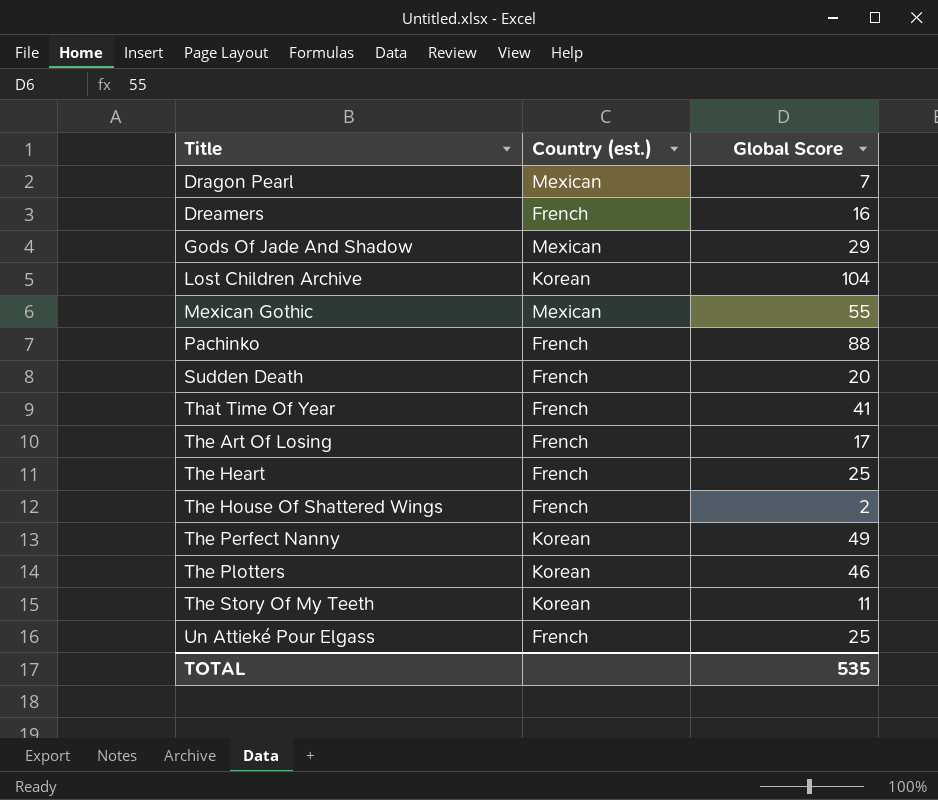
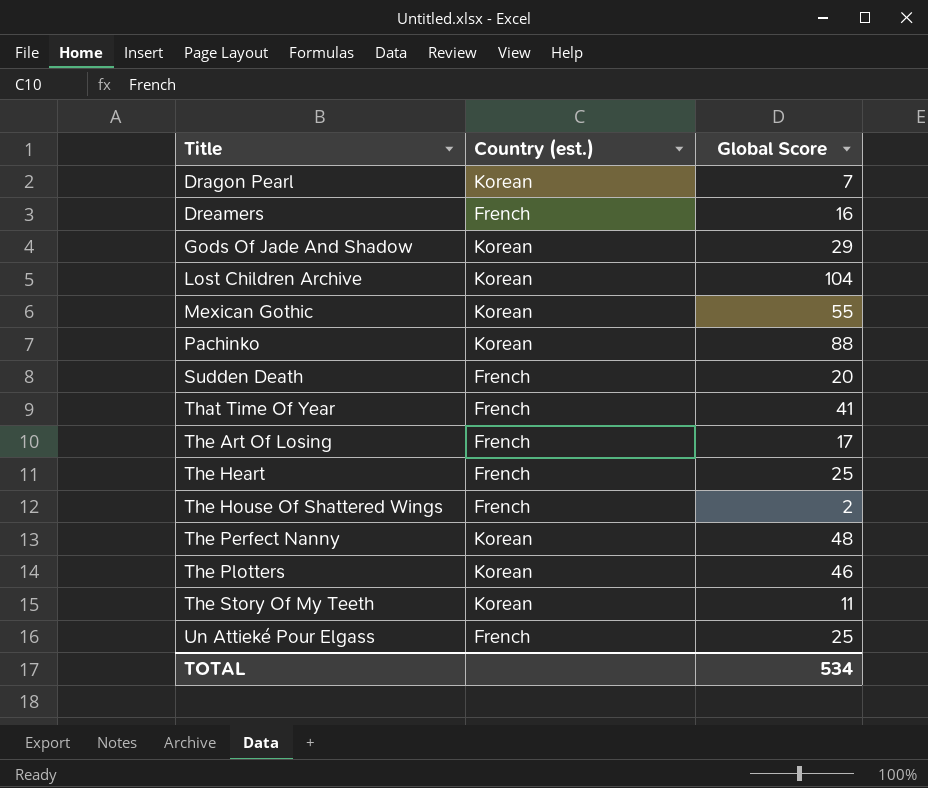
Dragon Pearl | Country (est.): Mexican -> Korean
Gods Of Jade And Shadow | Country (est.): Mexican -> Korean
Mexican Gothic | Country (est.): Mexican -> Korean
Pachinko | Country (est.): French -> Korean
The Perfect Nanny | Global Score: 49 -> 48
TOTAL | Global Score: 535 -> 534

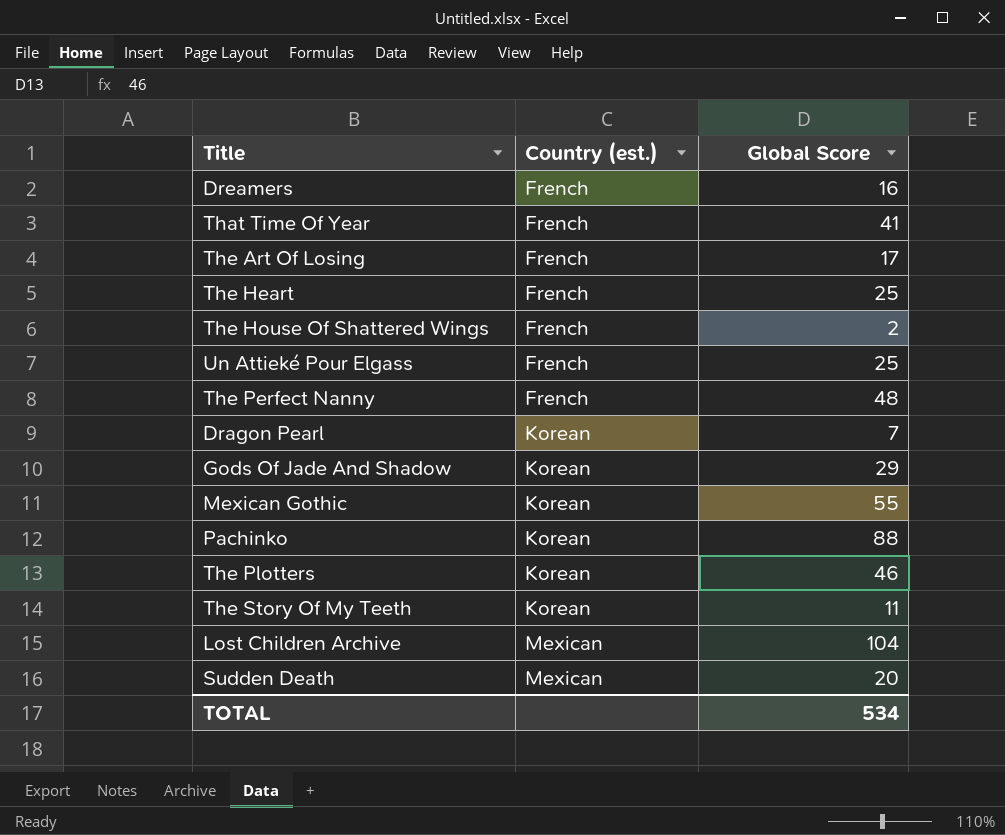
row order: Title ascending -> Country (est.) ascending
The Perfect Nanny | Country (est.): Korean -> French
Lost Children Archive | Country (est.): Korean -> Mexican
Sudden Death | Country (est.): French -> Mexican

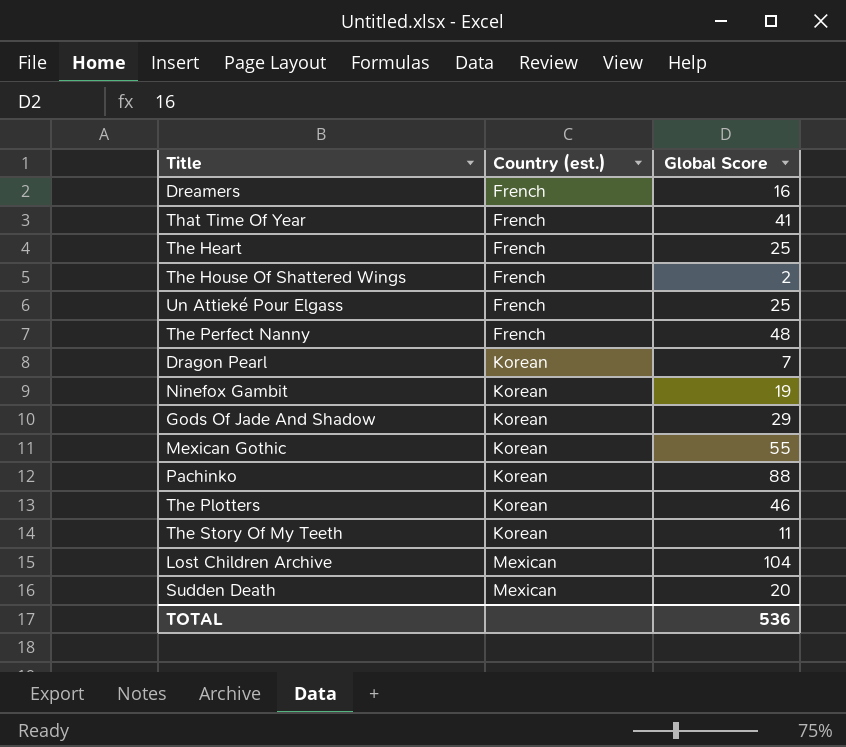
row The Art Of Losing: French | 17 -> none
row Ninefox Gambit: none -> Korean | 19
TOTAL | Global Score: 534 -> 536

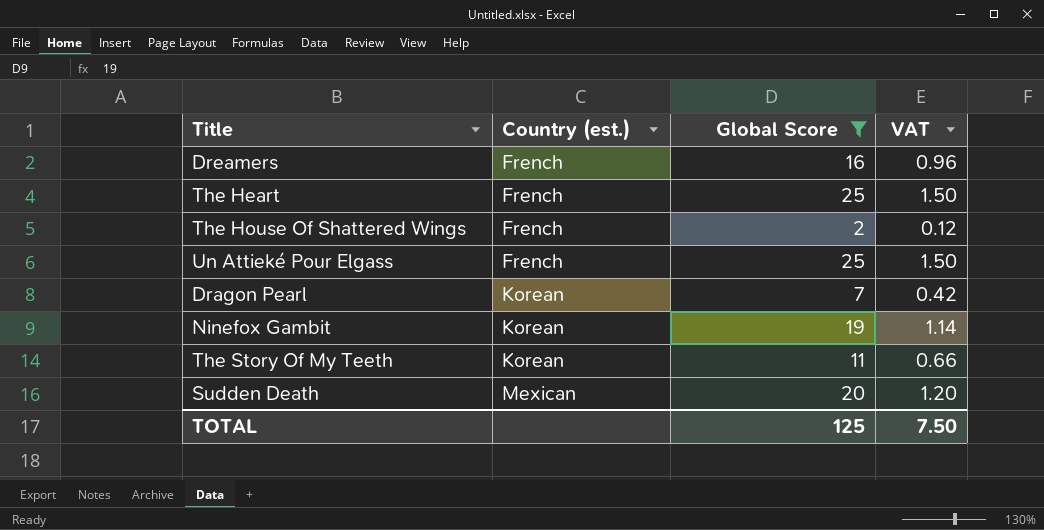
filter: none -> Global Score <= 25
column VAT | formula: none -> [Global Score] * 0.06
TOTAL | Global Score: 536 -> 125

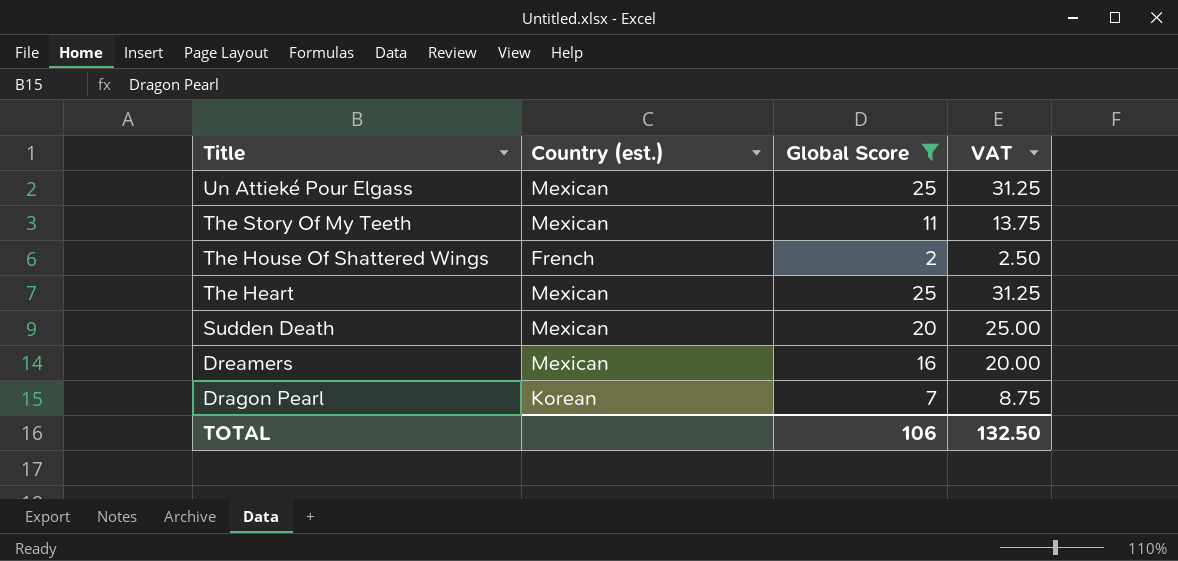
row order: Country (est.) ascending -> Title descending
column VAT | formula: [Global Score] * 0.06 -> [Global Score] * 1.25
row Ninefox Gambit: Korean | 19 | 1.14 -> none
Un Attieké Pour Elgass | Country (est.): French -> Mexican
The Story Of My Teeth | Country (est.): Korean -> Mexican
The Heart | Country (est.): French -> Mexican
Dreamers | Country (est.): French -> Mexican
TOTAL | Global Score: 125 -> 106
TOTAL | VAT: 7.50 -> 132.50

